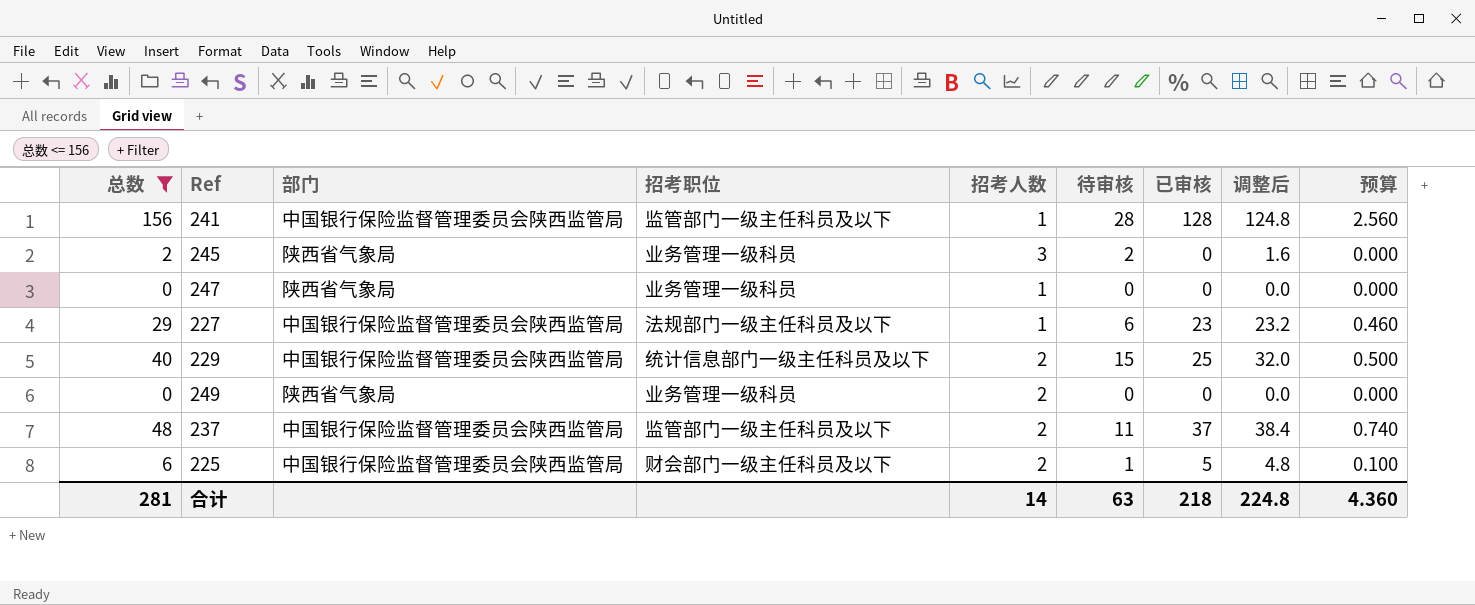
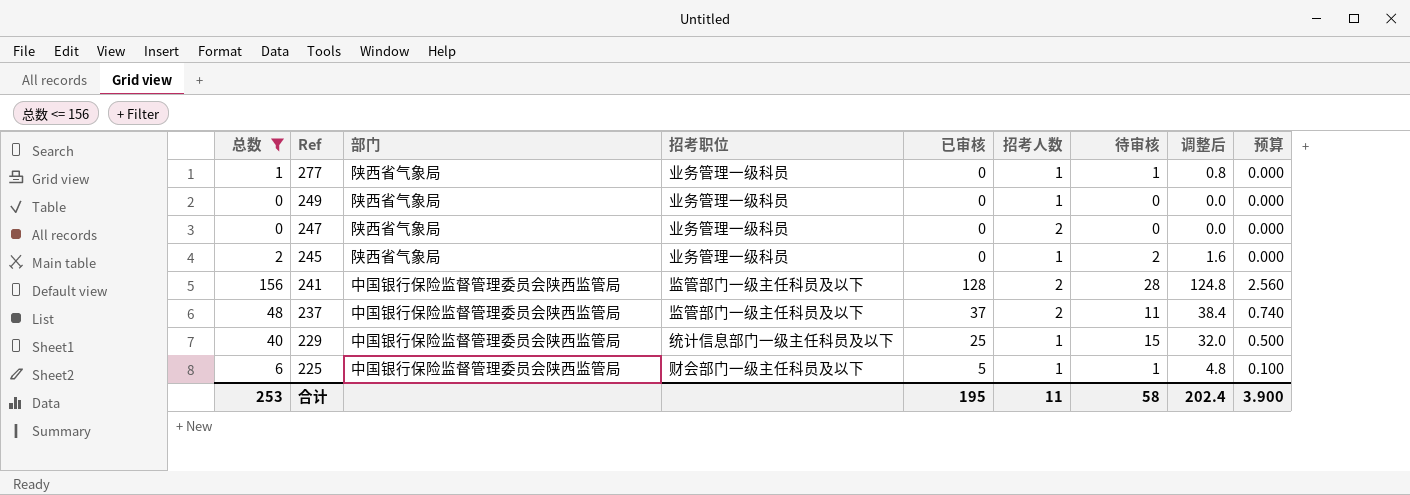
row order: none -> Ref descending
column 已审核 | position: 7 -> 5
row 227: 29 | 中国银行保险监督管理委员会陕西监管局 | 法规部门一级主任科员及以下 | 1 | 6 | 23 | 23.2 | 0.460 -> none
row 277: none -> 1 | 陕西省气象局 | 业务管理一级科员 | 0 | 1 | 1 | 0.8 | 0.000
249 | 招考人数: 2 -> 1
247 | 招考人数: 1 -> 2
245 | 招考人数: 3 -> 1
241 | 招考人数: 1 -> 2
229 | 招考人数: 2 -> 1
225 | 招考人数: 2 -> 1
合计 | 总数: 281 -> 253
合计 | 已审核: 218 -> 195
合计 | 招考人数: 14 -> 11
合计 | 待审核: 63 -> 58
合计 | 调整后: 224.8 -> 202.4
合计 | 预算: 4.360 -> 3.900

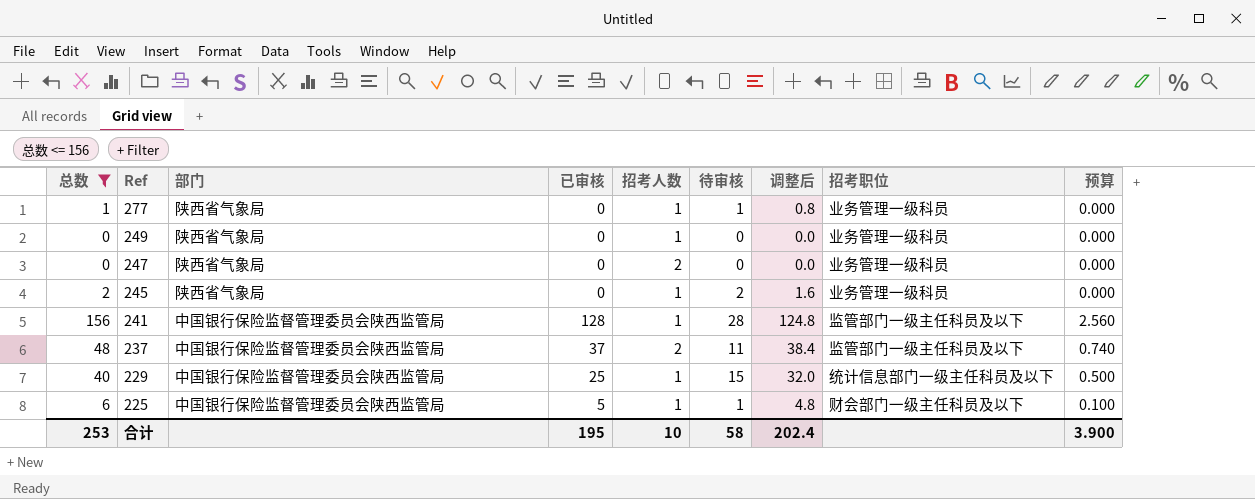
column 招考职位 | position: 4 -> 8
241 | 招考人数: 2 -> 1
合计 | 招考人数: 11 -> 10

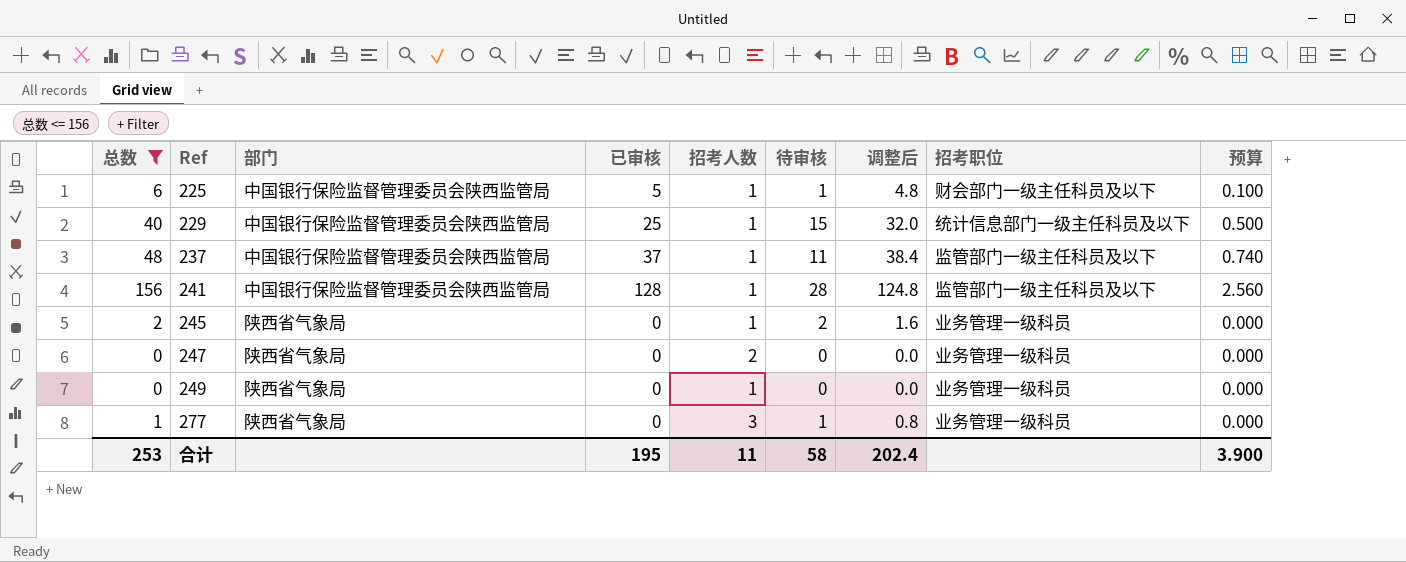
row order: Ref descending -> Ref ascending
237 | 招考人数: 2 -> 1
277 | 招考人数: 1 -> 3
合计 | 招考人数: 10 -> 11

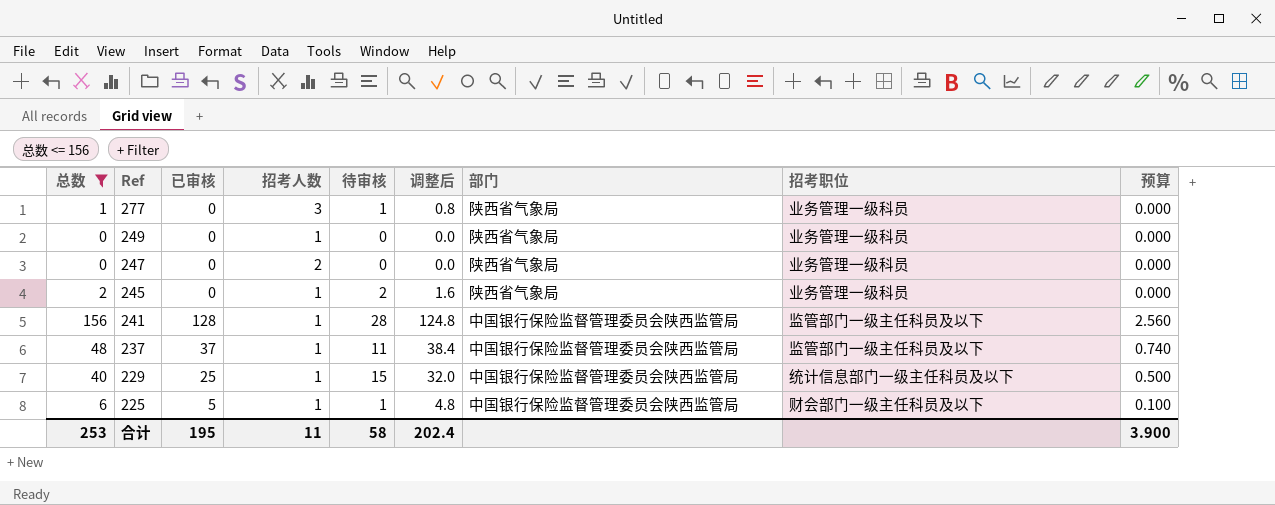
row order: Ref ascending -> Ref descending
column 部门 | position: 3 -> 7

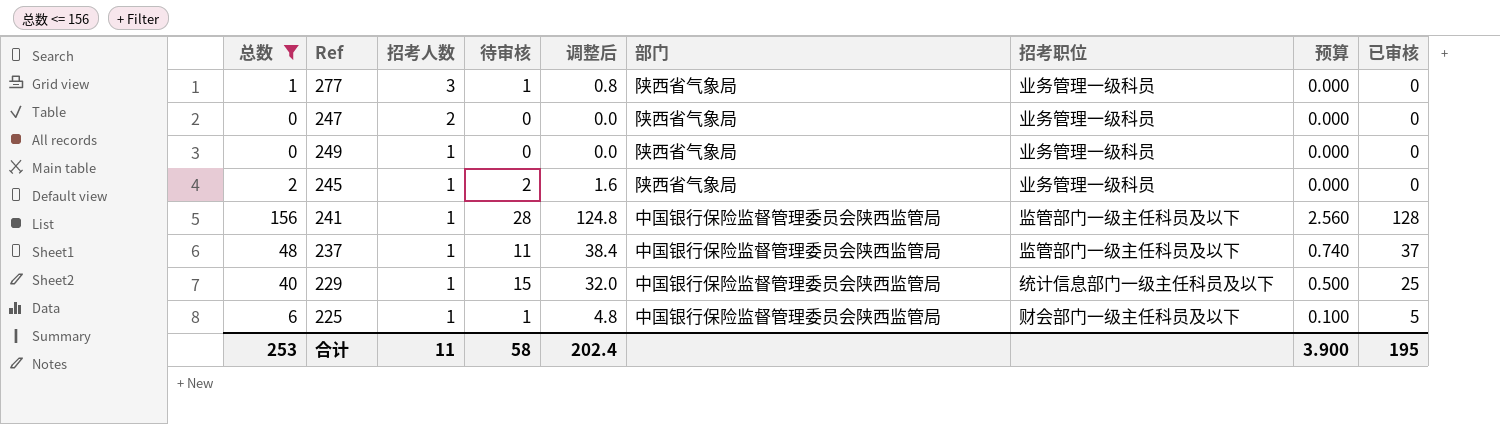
row order: Ref descending -> 招考人数 descending
column 已审核 | position: 3 -> 9

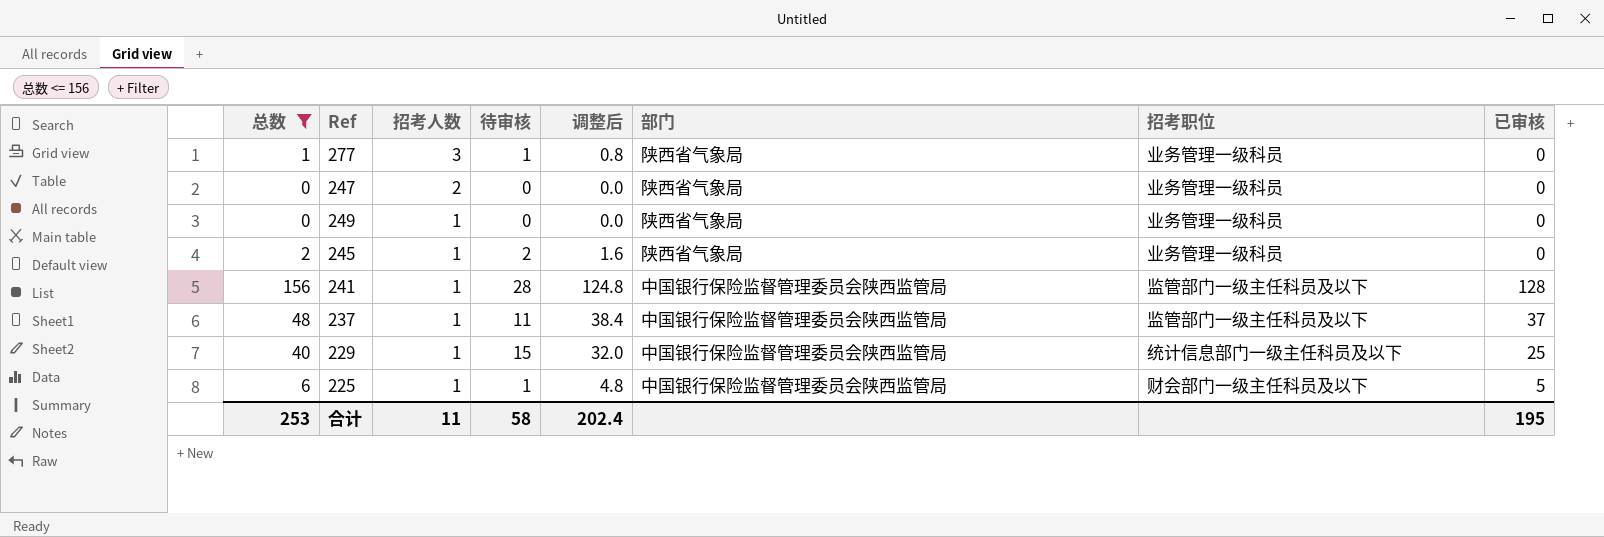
column 预算 | formula: [已审核] * 0.02 -> none

